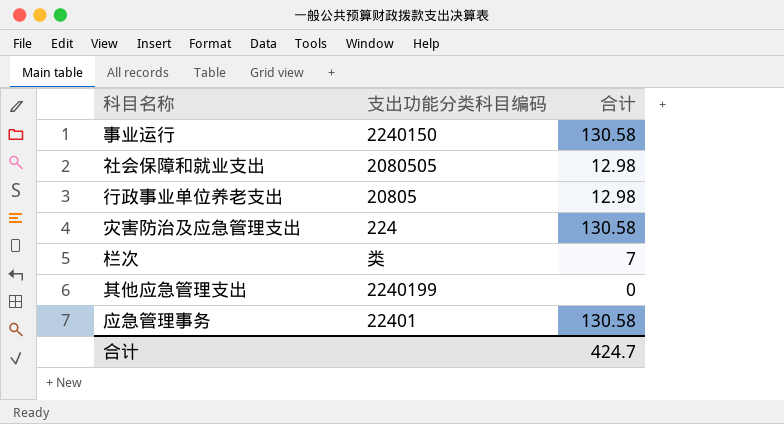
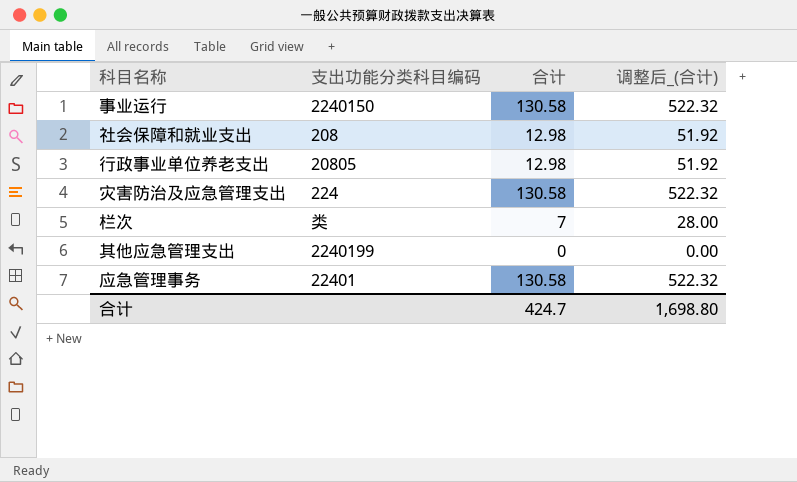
column 调整后_(合计) | formula: none -> [合计] * 4
社会保障和就业支出 | 支出功能分类科目编码: 2080505 -> 208

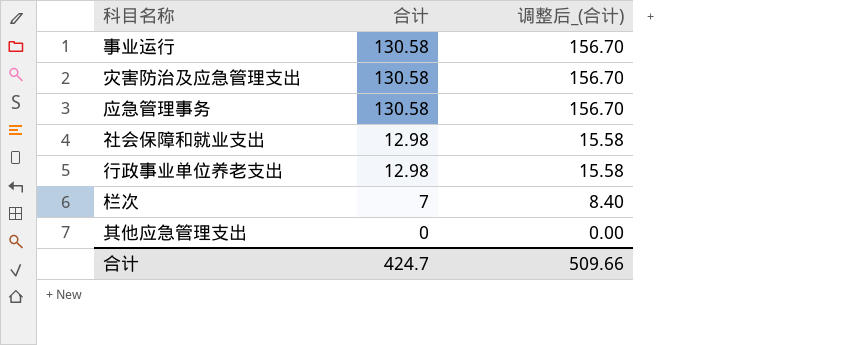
row order: none -> 合计 descending
column 支出功能分类科目编码 | position: 2 -> none
column 调整后_(合计) | formula: [合计] * 4 -> [合计] * 1.2
合计 | 调整后_(合计): 1,698.80 -> 509.66

